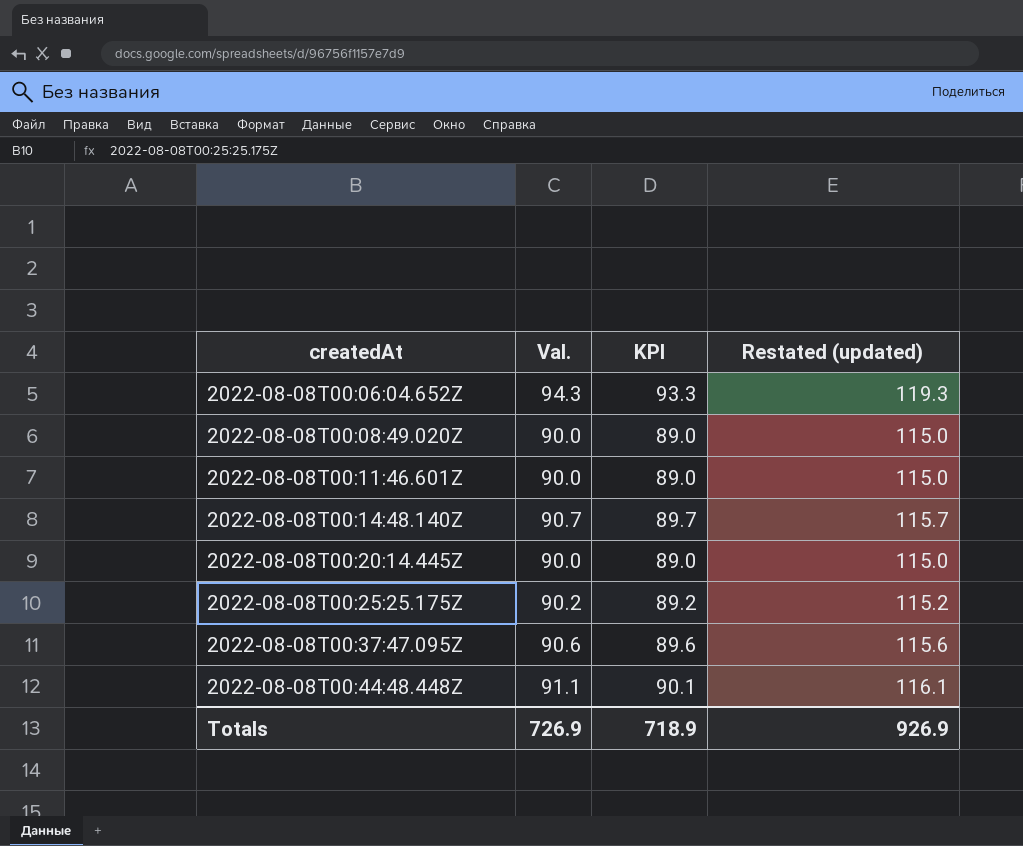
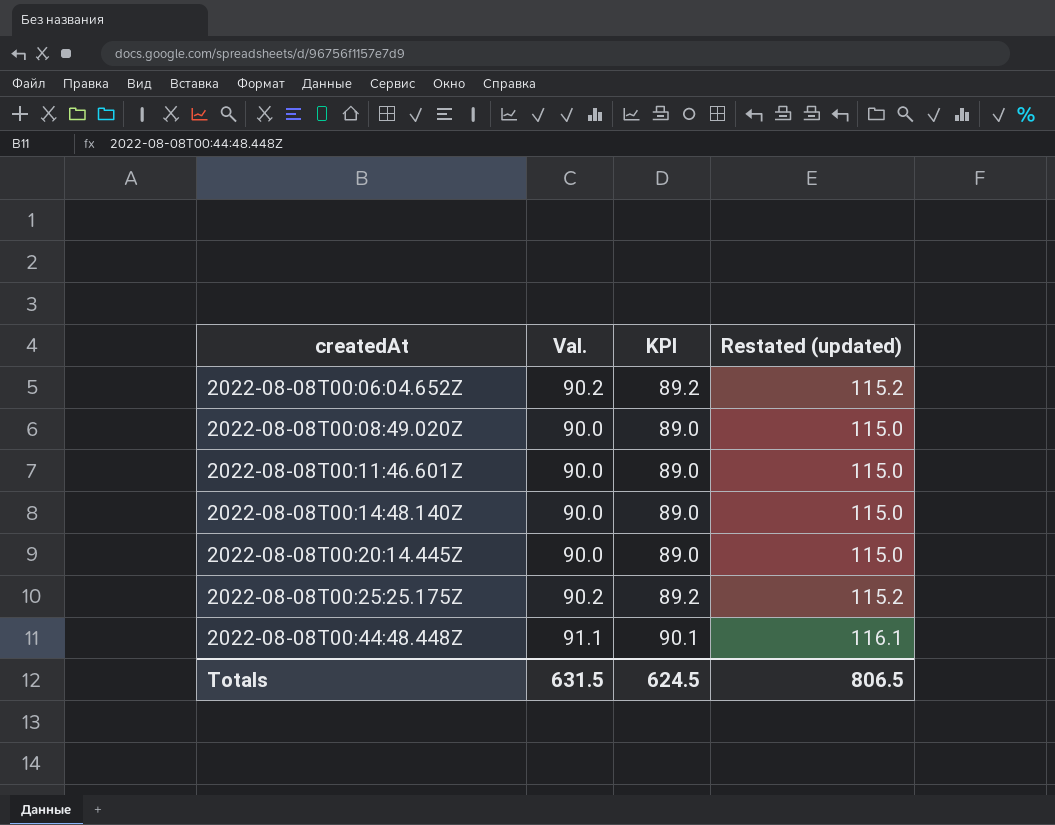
row 2022-08-08T00:37:47.095Z: 90.6 | 89.6 | 115.6 -> none
2022-08-08T00:06:04.652Z | Val.: 94.3 -> 90.2
2022-08-08T00:06:04.652Z | KPI: 93.3 -> 89.2
2022-08-08T00:06:04.652Z | Restated (updated): 119.3 -> 115.2
2022-08-08T00:14:48.140Z | Val.: 90.7 -> 90.0
2022-08-08T00:14:48.140Z | KPI: 89.7 -> 89.0
2022-08-08T00:14:48.140Z | Restated (updated): 115.7 -> 115.0
Totals | Val.: 726.9 -> 631.5
Totals | KPI: 718.9 -> 624.5
Totals | Restated (updated): 926.9 -> 806.5

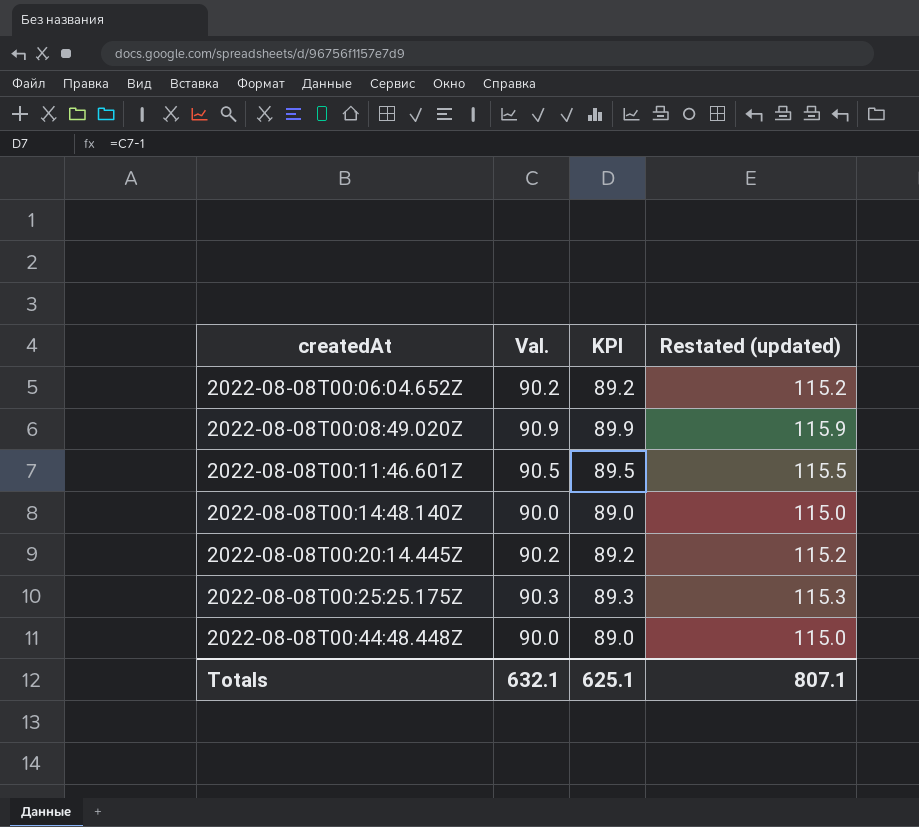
2022-08-08T00:08:49.020Z | Val.: 90.0 -> 90.9
2022-08-08T00:08:49.020Z | KPI: 89.0 -> 89.9
2022-08-08T00:08:49.020Z | Restated (updated): 115.0 -> 115.9
2022-08-08T00:11:46.601Z | Val.: 90.0 -> 90.5
2022-08-08T00:11:46.601Z | KPI: 89.0 -> 89.5
2022-08-08T00:11:46.601Z | Restated (updated): 115.0 -> 115.5
2022-08-08T00:20:14.445Z | Val.: 90.0 -> 90.2
2022-08-08T00:20:14.445Z | KPI: 89.0 -> 89.2
2022-08-08T00:20:14.445Z | Restated (updated): 115.0 -> 115.2
2022-08-08T00:25:25.175Z | Val.: 90.2 -> 90.3
2022-08-08T00:25:25.175Z | KPI: 89.2 -> 89.3
2022-08-08T00:25:25.175Z | Restated (updated): 115.2 -> 115.3
2022-08-08T00:44:48.448Z | Val.: 91.1 -> 90.0
2022-08-08T00:44:48.448Z | KPI: 90.1 -> 89.0
2022-08-08T00:44:48.448Z | Restated (updated): 116.1 -> 115.0
Totals | Val.: 631.5 -> 632.1
Totals | KPI: 624.5 -> 625.1
Totals | Restated (updated): 806.5 -> 807.1

